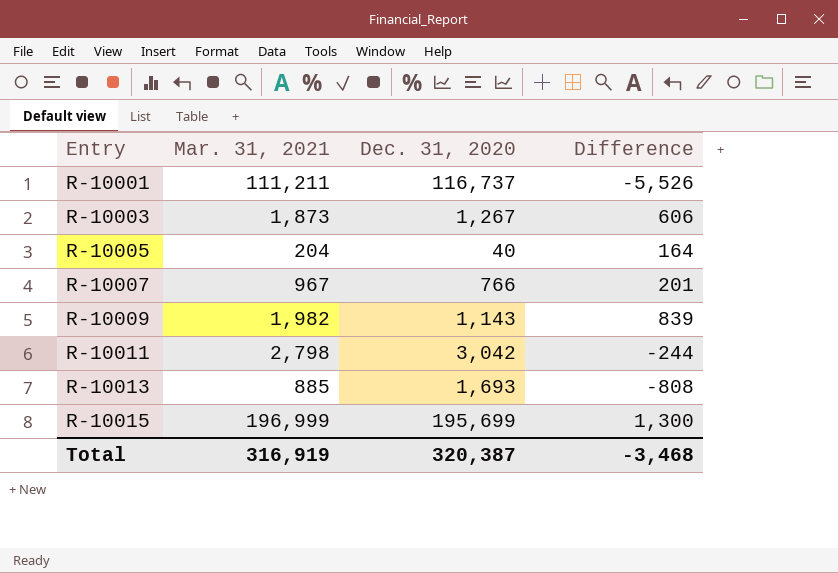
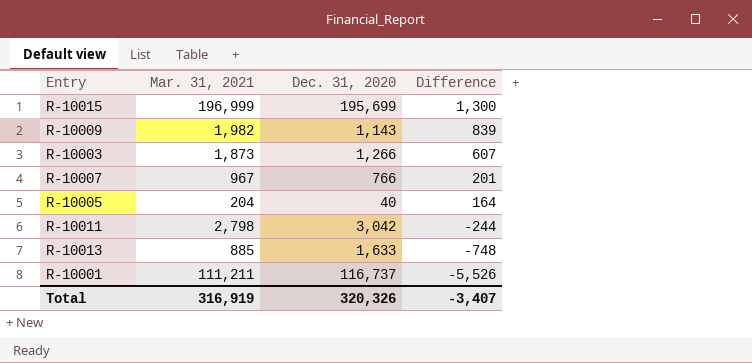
row order: Entry ascending -> Difference descending
R-10003 | Dec. 31, 2020: 1,267 -> 1,266
R-10003 | Difference: 606 -> 607
R-10013 | Dec. 31, 2020: 1,693 -> 1,633
R-10013 | Difference: -808 -> -748
Total | Dec. 31, 2020: 320,387 -> 320,326
Total | Difference: -3,468 -> -3,407

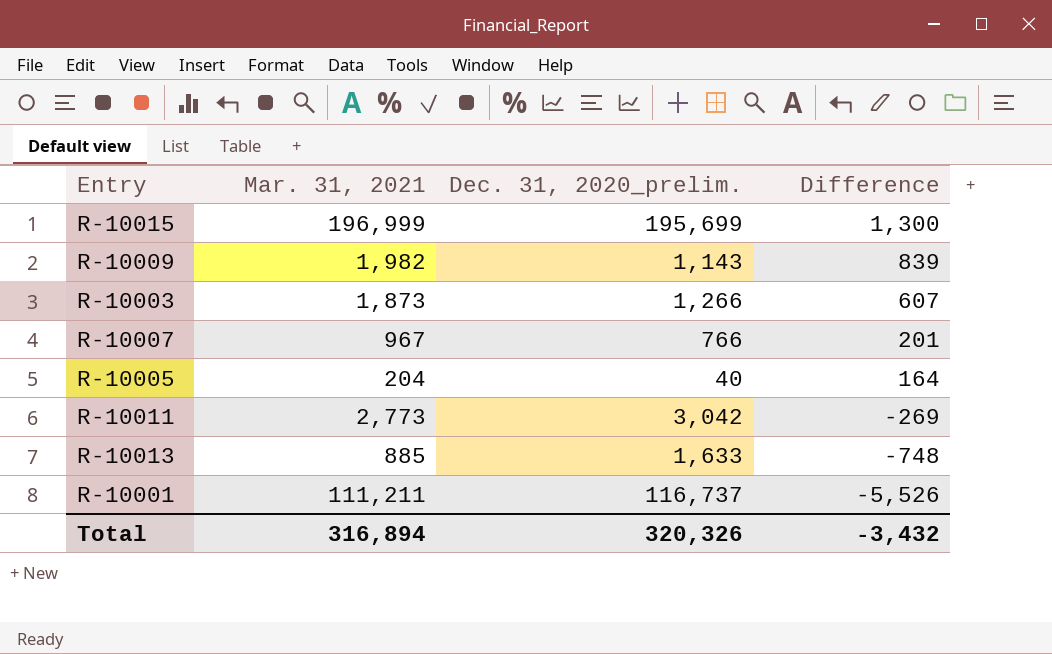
column name: Dec. 31, 2020 -> Dec. 31, 2020_prelim.
R-10011 | Mar. 31, 2021: 2,798 -> 2,773
R-10011 | Difference: -244 -> -269
Total | Mar. 31, 2021: 316,919 -> 316,894
Total | Difference: -3,407 -> -3,432

